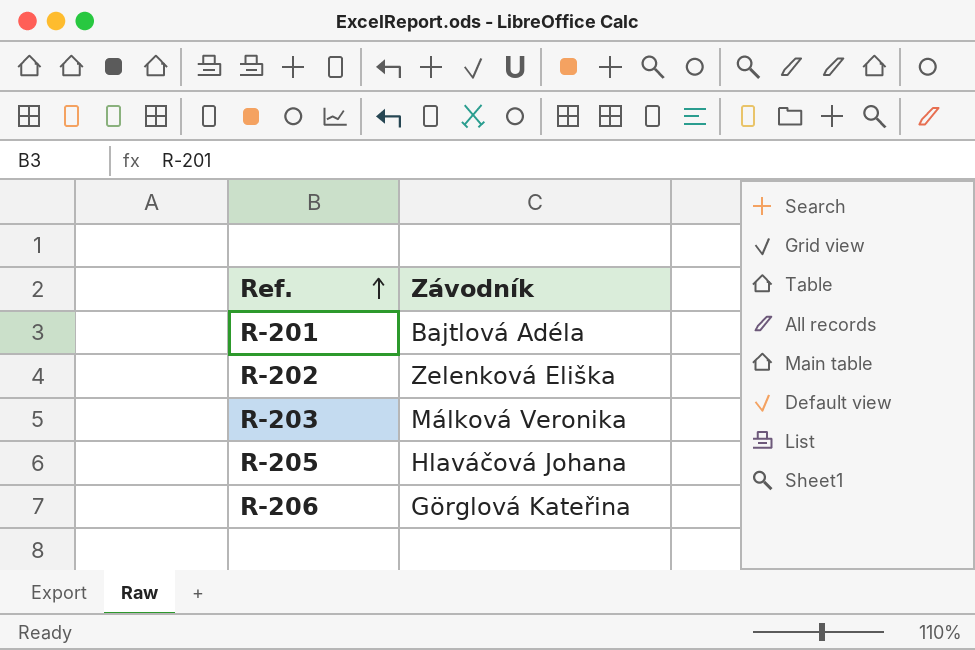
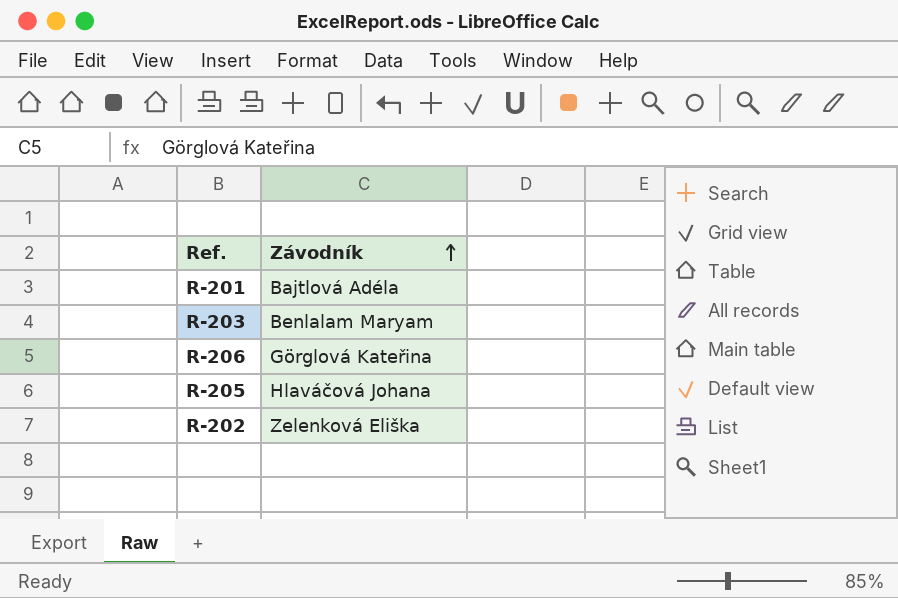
row order: Ref. ascending -> Závodník ascending
R-203 | Závodník: Málková Veronika -> Benlalam Maryam

